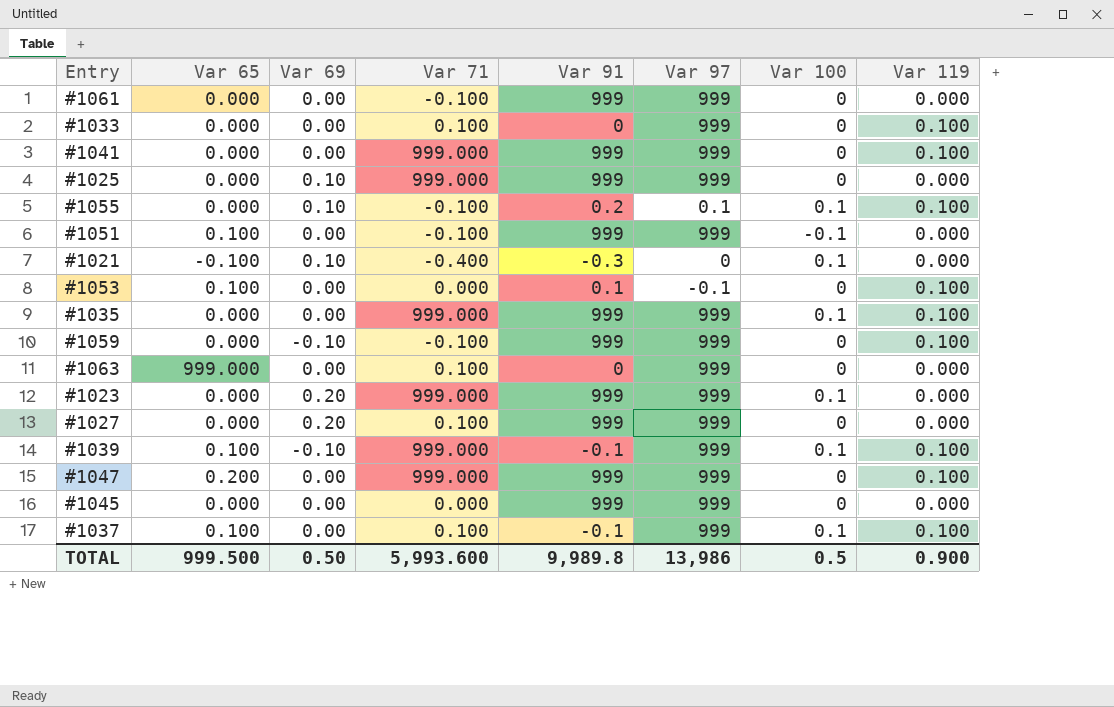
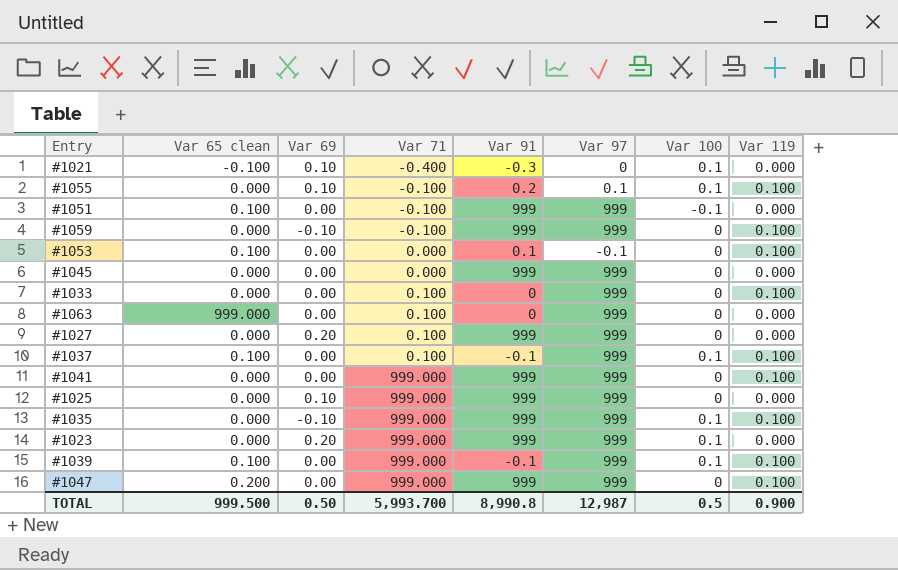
row order: none -> Var 71 ascending
column name: Var 65 -> Var 65 clean
row #1061: 0.000 | 0.00 | -0.100 | 999 | 999 | 0 | 0.000 -> none
#1035 | Var 69: 0.00 -> -0.10
#1039 | Var 69: -0.10 -> 0.00
TOTAL | Var 71: 5,993.600 -> 5,993.700
TOTAL | Var 91: 9,989.8 -> 8,990.8
TOTAL | Var 97: 13,986 -> 12,987

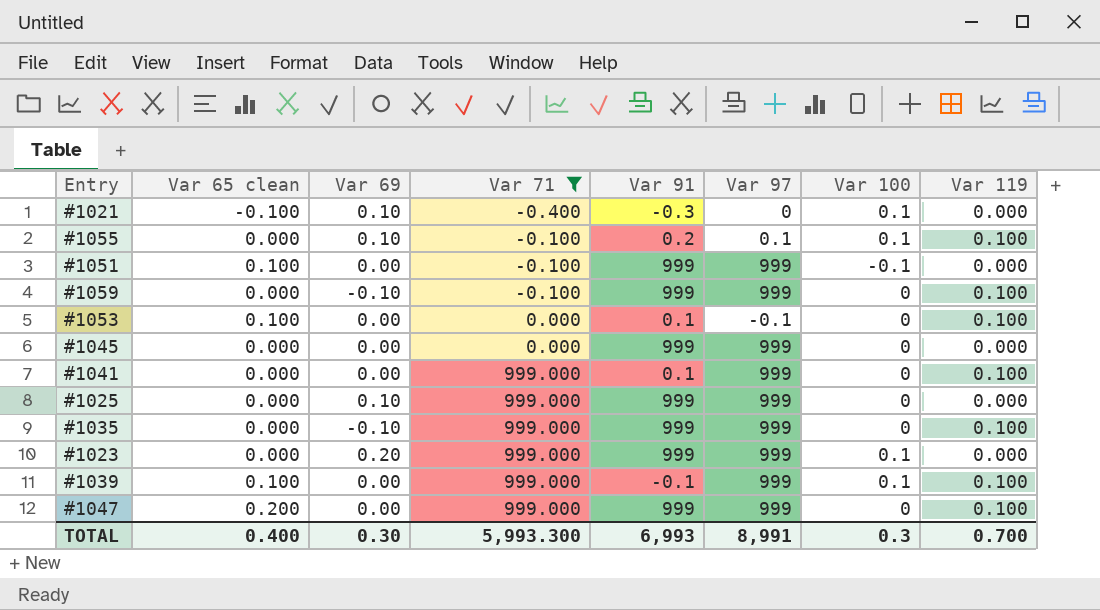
filter: none -> Var 71 != 0.100
#1041 | Var 91: 999 -> 0.1
#1035 | Var 100: 0.1 -> 0
TOTAL | Var 65 clean: 999.500 -> 0.400
TOTAL | Var 69: 0.50 -> 0.30
TOTAL | Var 71: 5,993.700 -> 5,993.300
TOTAL | Var 91: 8,990.8 -> 6,993
TOTAL | Var 97: 12,987 -> 8,991
TOTAL | Var 100: 0.5 -> 0.3
TOTAL | Var 119: 0.900 -> 0.700

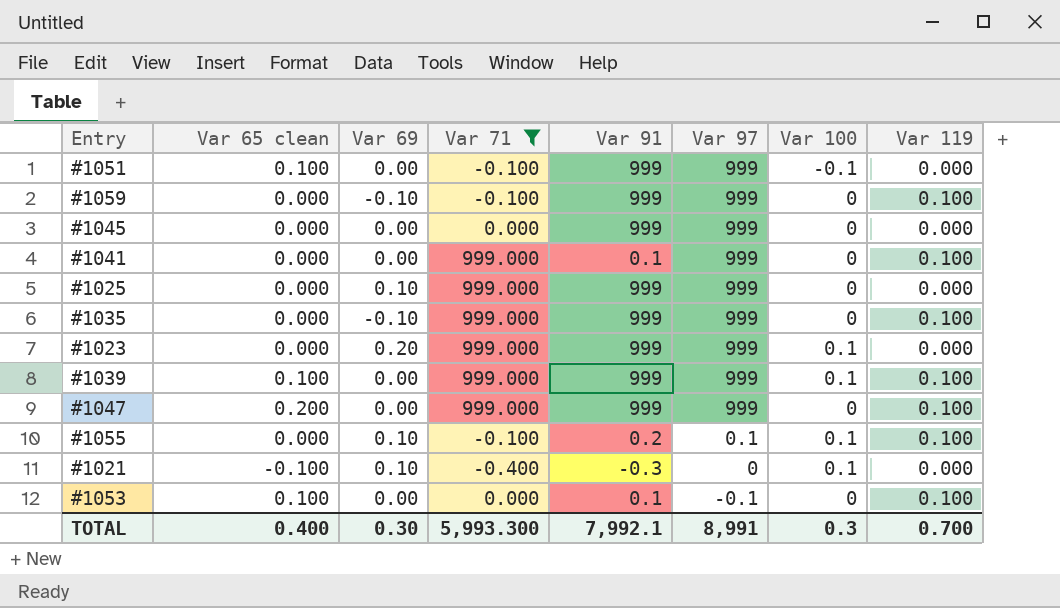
row order: Var 71 ascending -> Var 97 descending
#1039 | Var 91: -0.1 -> 999
TOTAL | Var 91: 6,993 -> 7,992.1

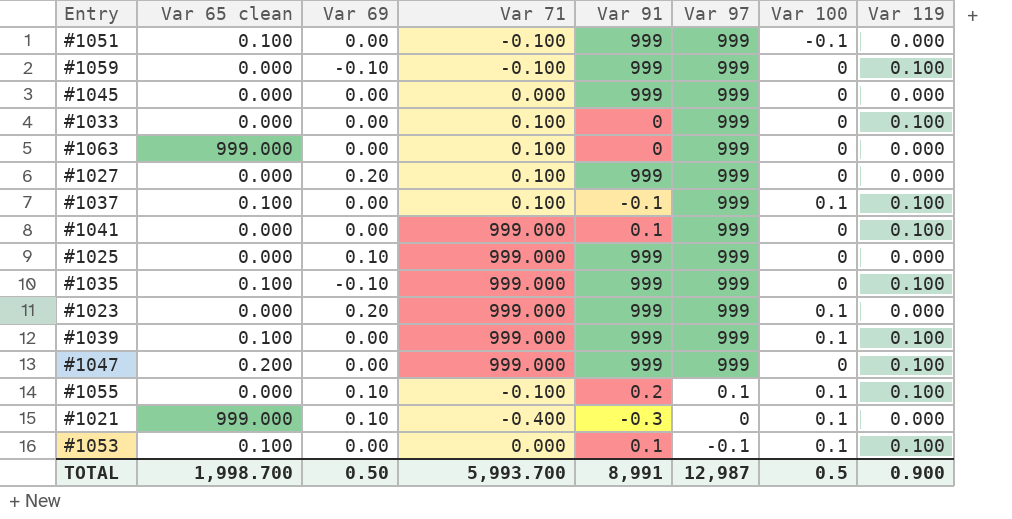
filter: Var 71 != 0.100 -> none
#1035 | Var 65 clean: 0.000 -> 0.100
#1021 | Var 65 clean: -0.100 -> 999.000
#1053 | Var 100: 0 -> 0.1
TOTAL | Var 65 clean: 0.400 -> 1,998.700
TOTAL | Var 69: 0.30 -> 0.50
TOTAL | Var 71: 5,993.300 -> 5,993.700
TOTAL | Var 91: 7,992.1 -> 8,991
TOTAL | Var 97: 8,991 -> 12,987
TOTAL | Var 100: 0.3 -> 0.5
TOTAL | Var 119: 0.700 -> 0.900

